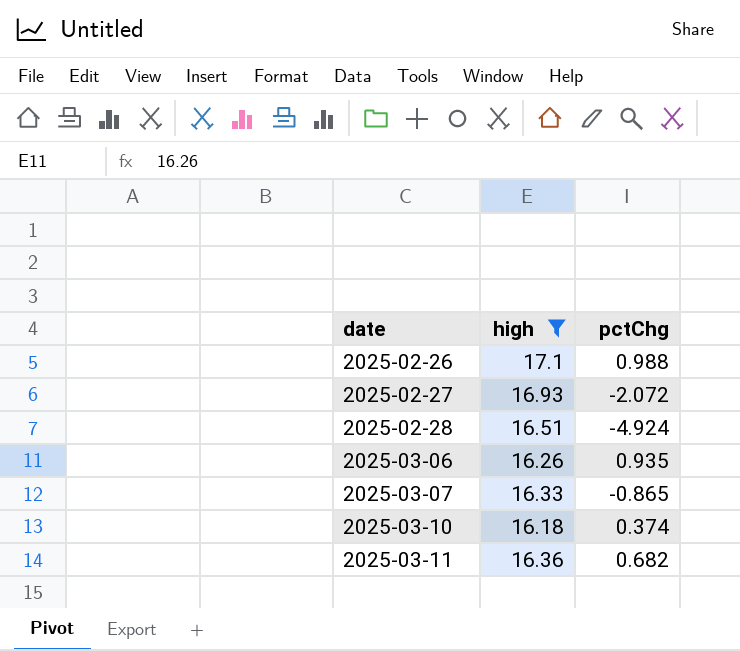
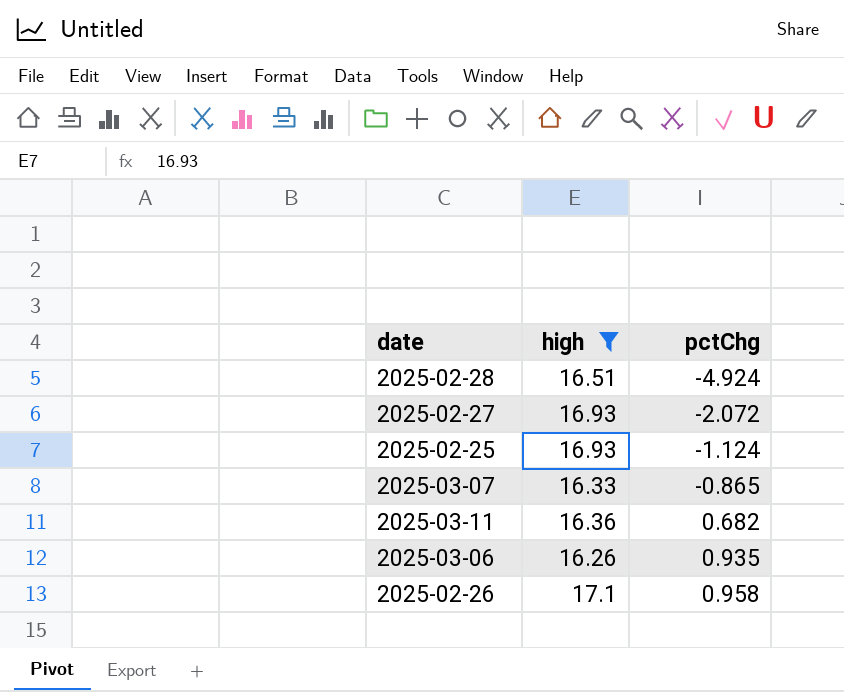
row order: date ascending -> pctChg ascending
row 2025-03-10: 16.18 | 0.374 -> none
row 2025-02-25: none -> 16.93 | -1.124
2025-02-26 | pctChg: 0.988 -> 0.958

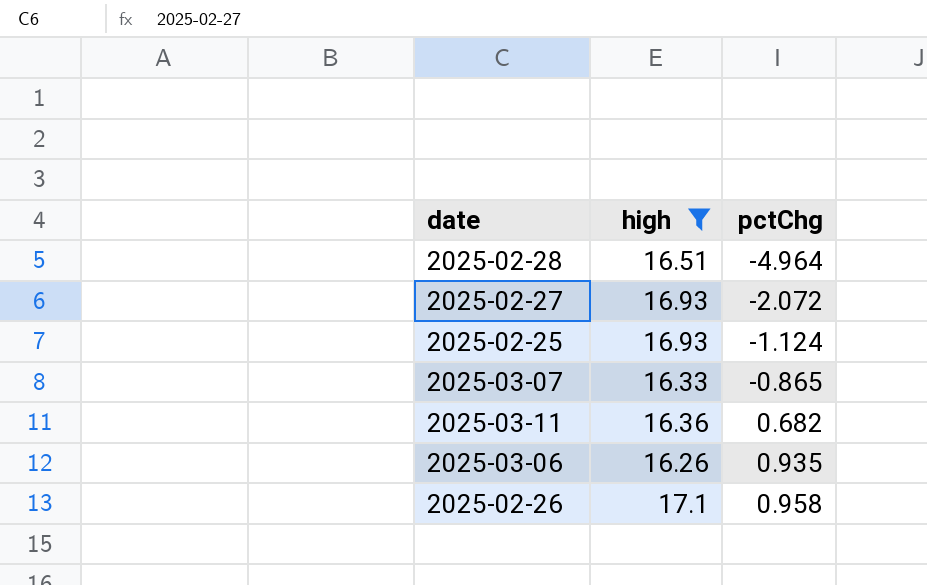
2025-02-28 | pctChg: -4.924 -> -4.964

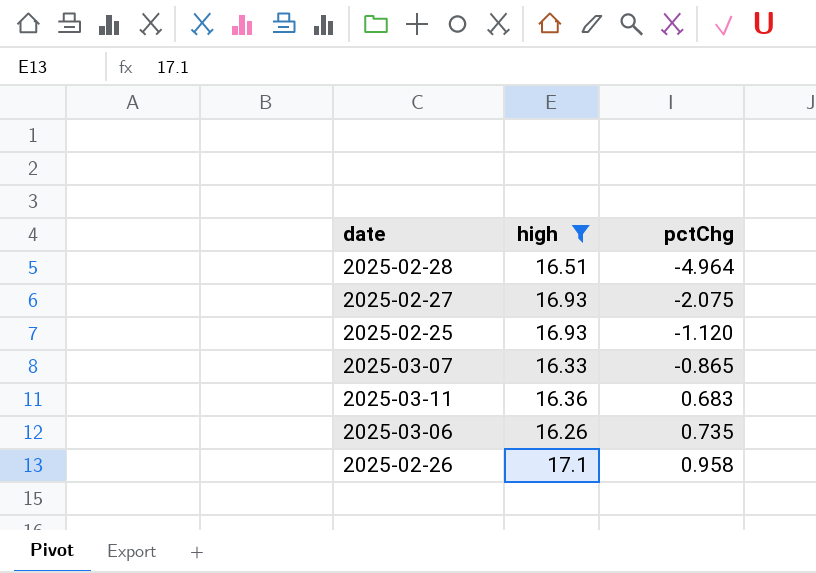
2025-02-27 | pctChg: -2.072 -> -2.075
2025-02-25 | pctChg: -1.124 -> -1.120
2025-03-11 | pctChg: 0.682 -> 0.683
2025-03-06 | pctChg: 0.935 -> 0.735

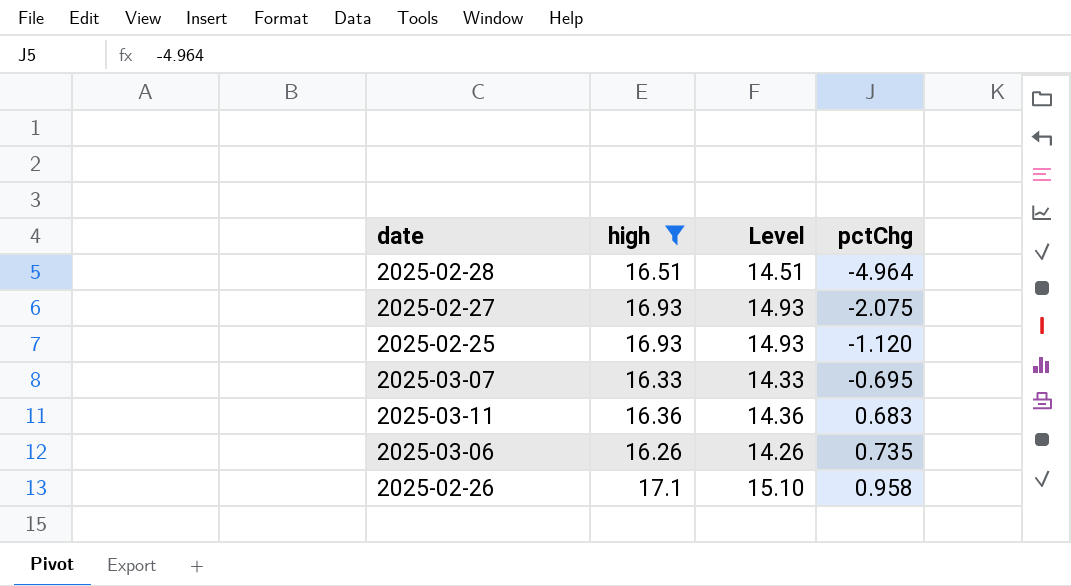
column Level | formula: none -> [high] - 2
2025-03-07 | pctChg: -0.865 -> -0.695

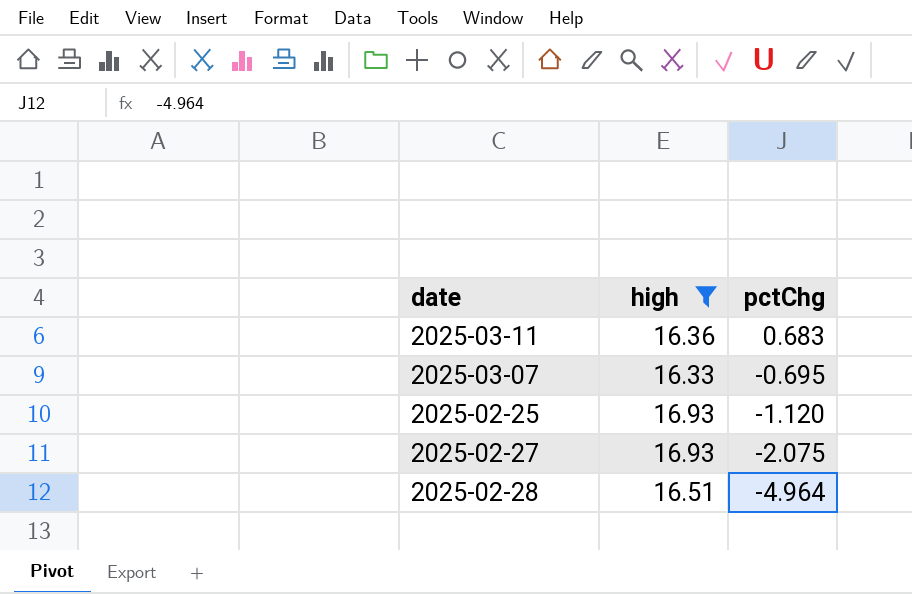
row order: pctChg ascending -> pctChg descending
column Level | formula: [high] - 2 -> none
row 2025-03-06: 16.26 | 14.26 | 0.735 -> none
row 2025-02-26: 17.1 | 15.10 | 0.958 -> none

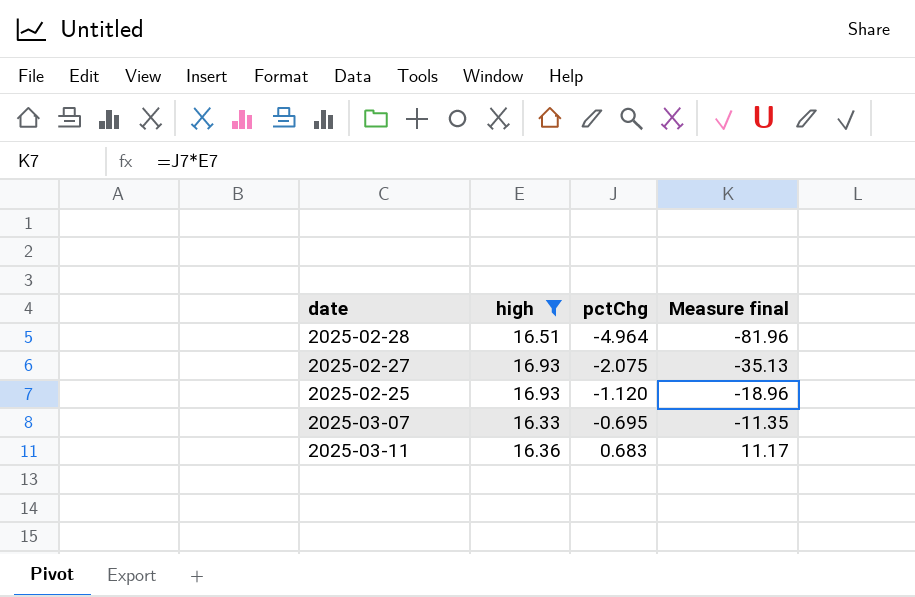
row order: pctChg descending -> pctChg ascending
column Measure final | formula: none -> [high] * [pctChg]

